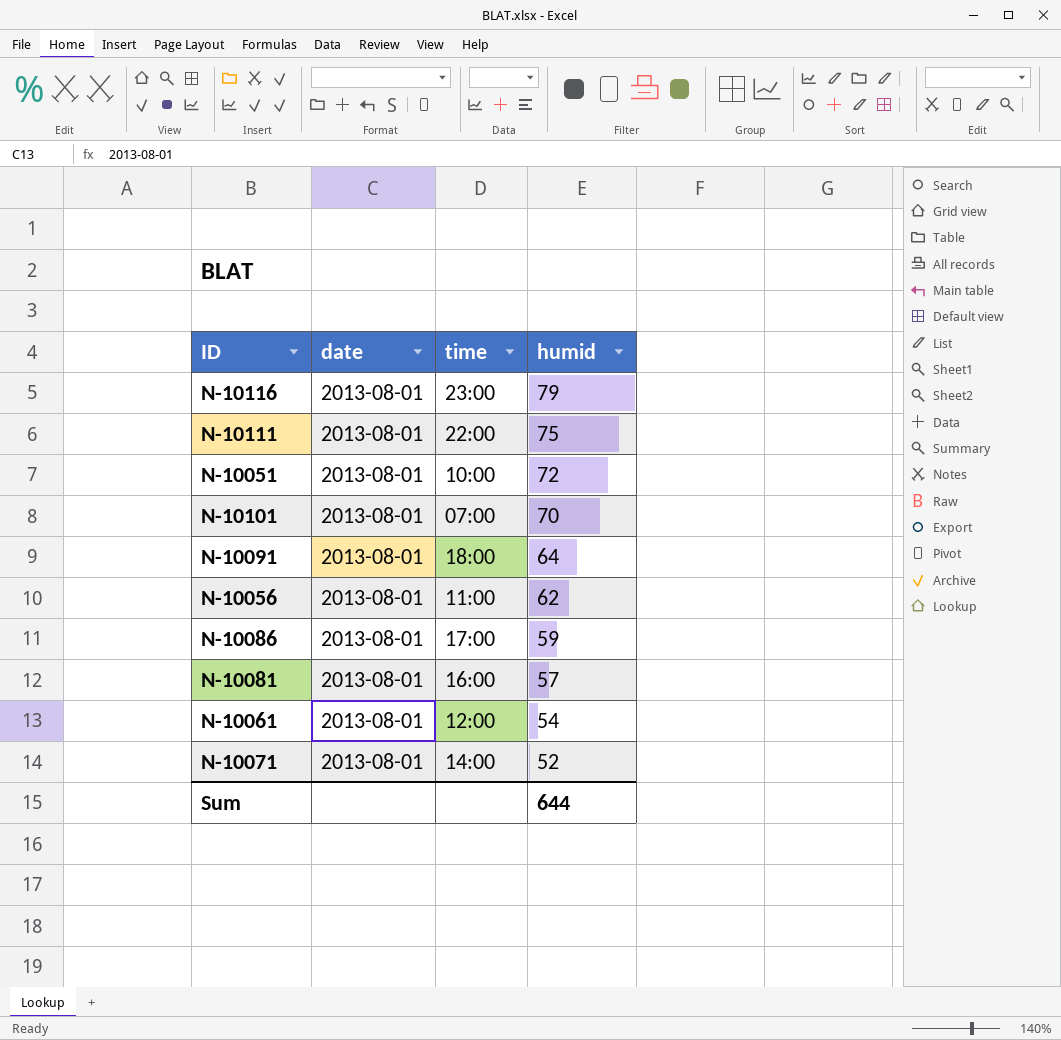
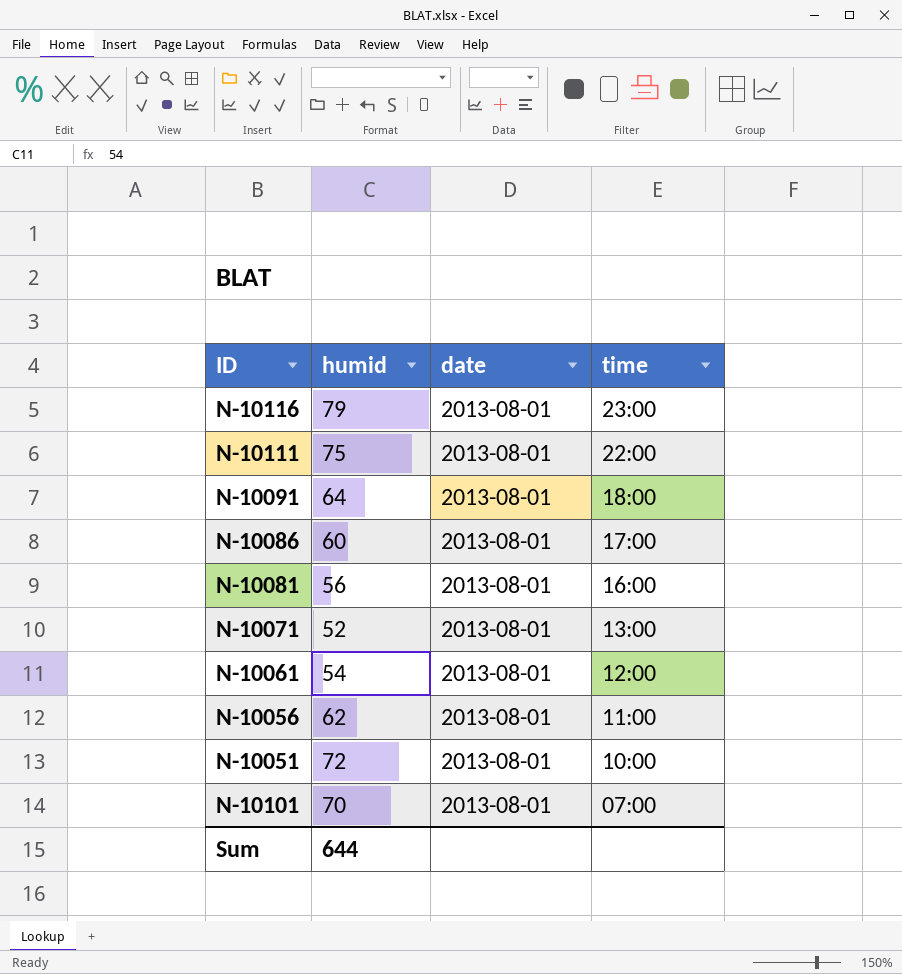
row order: humid descending -> time descending
column humid | position: 4 -> 2
N-10086 | humid: 59 -> 60
N-10081 | humid: 57 -> 56
N-10071 | time: 14:00 -> 13:00

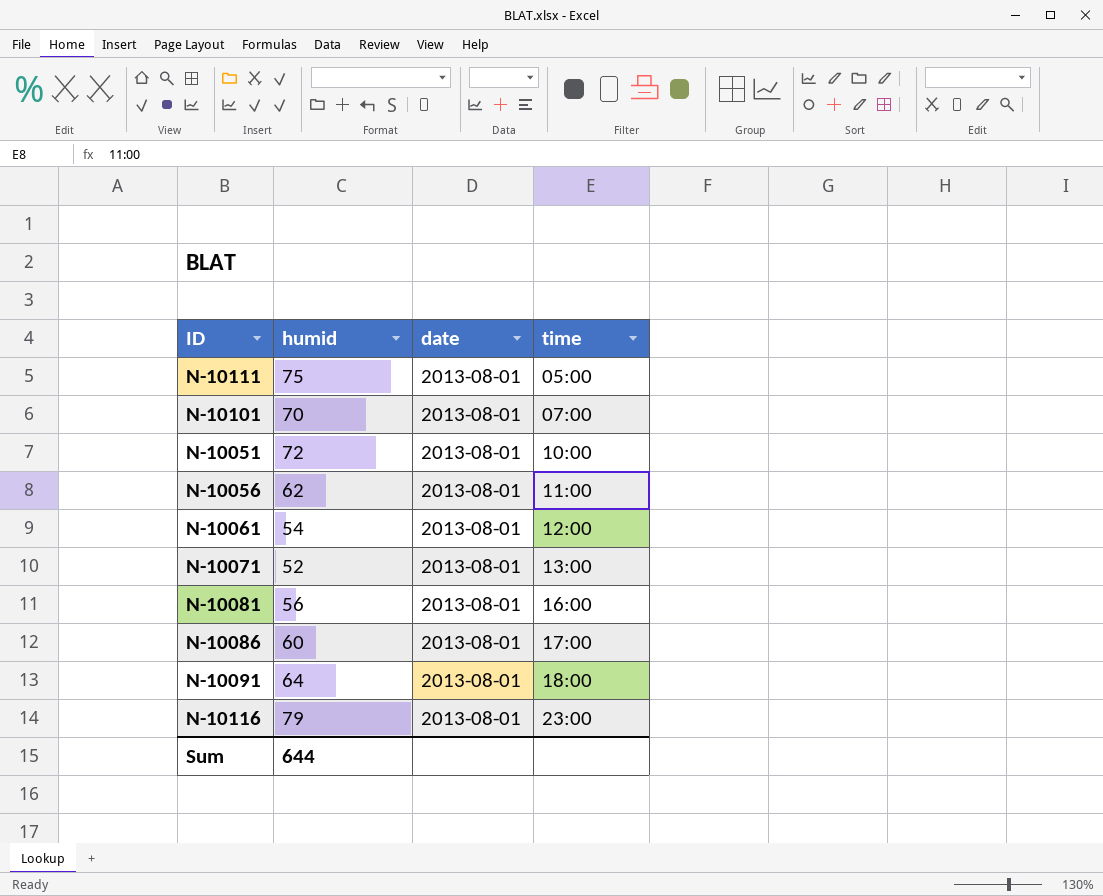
row order: time descending -> time ascending
N-10111 | time: 22:00 -> 05:00

